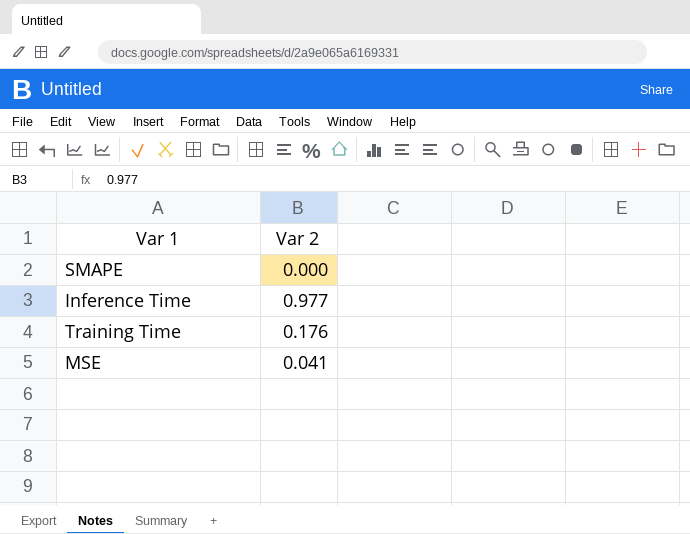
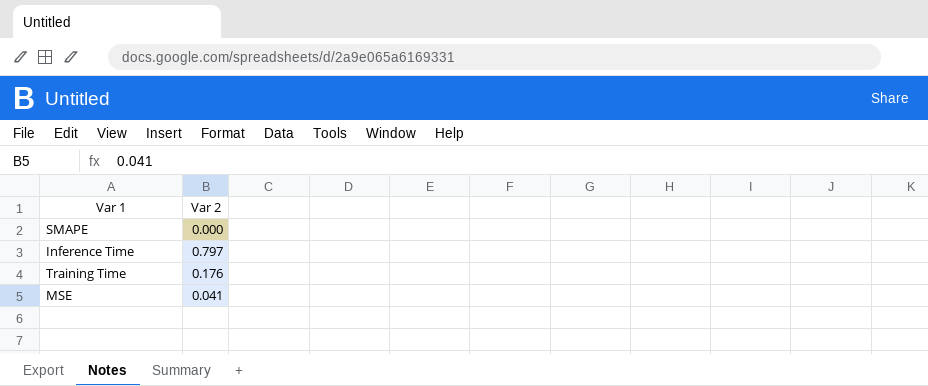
Inference Time | Var 2: 0.977 -> 0.797

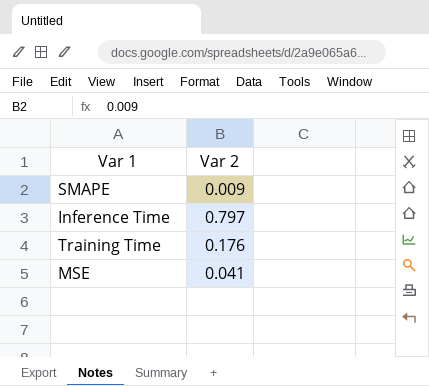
SMAPE | Var 2: 0.000 -> 0.009

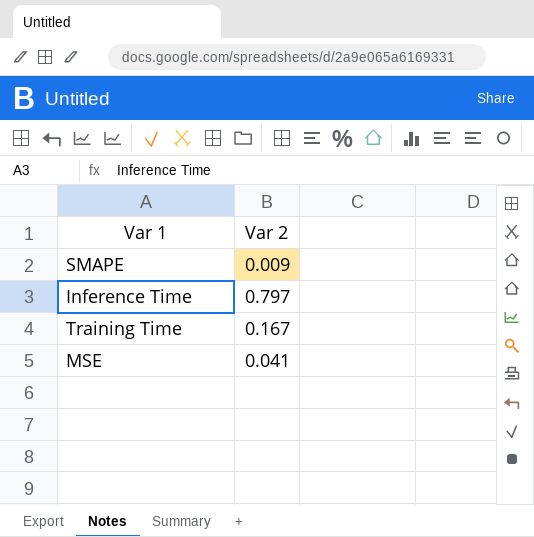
Training Time | Var 2: 0.176 -> 0.167

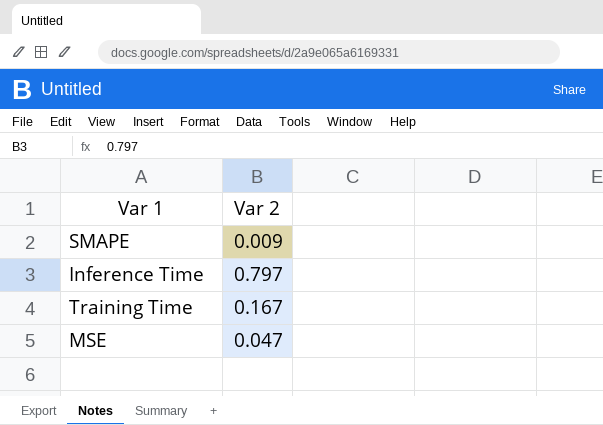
MSE | Var 2: 0.041 -> 0.047

